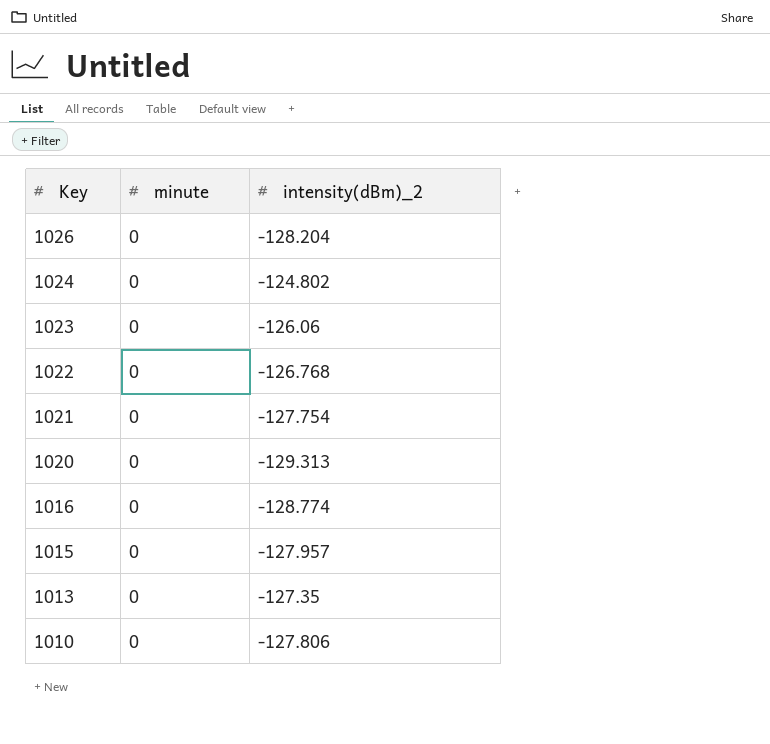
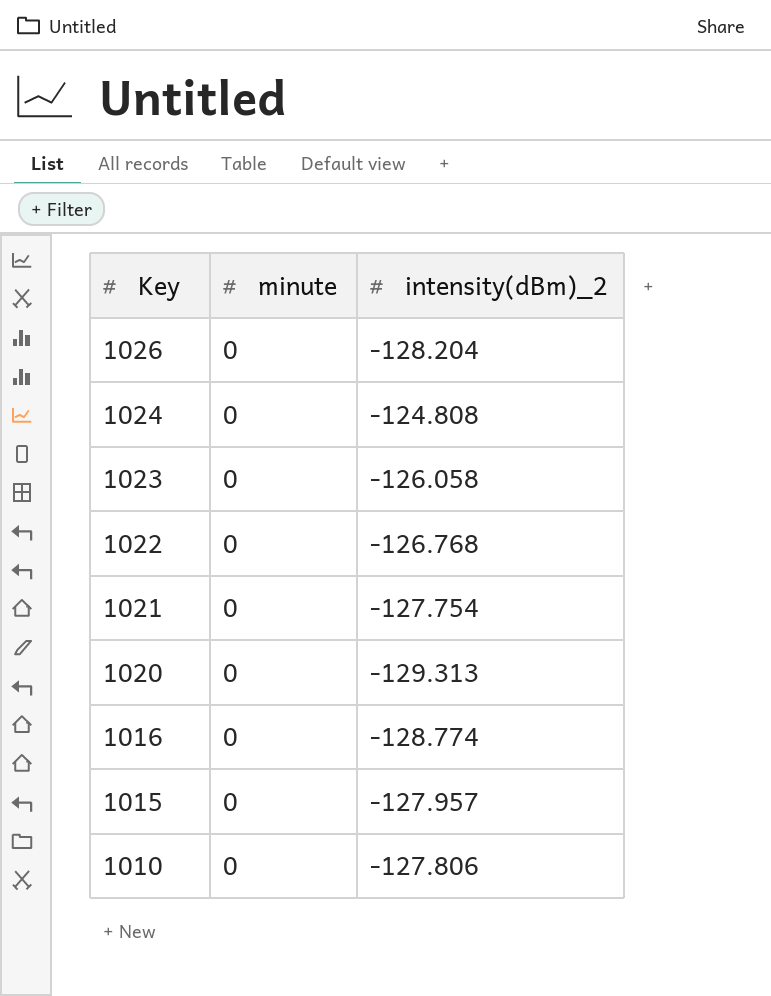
row 1013: 0 | -127.35 -> none
1024 | intensity(dBm)_2: -124.802 -> -124.808
1023 | intensity(dBm)_2: -126.06 -> -126.058

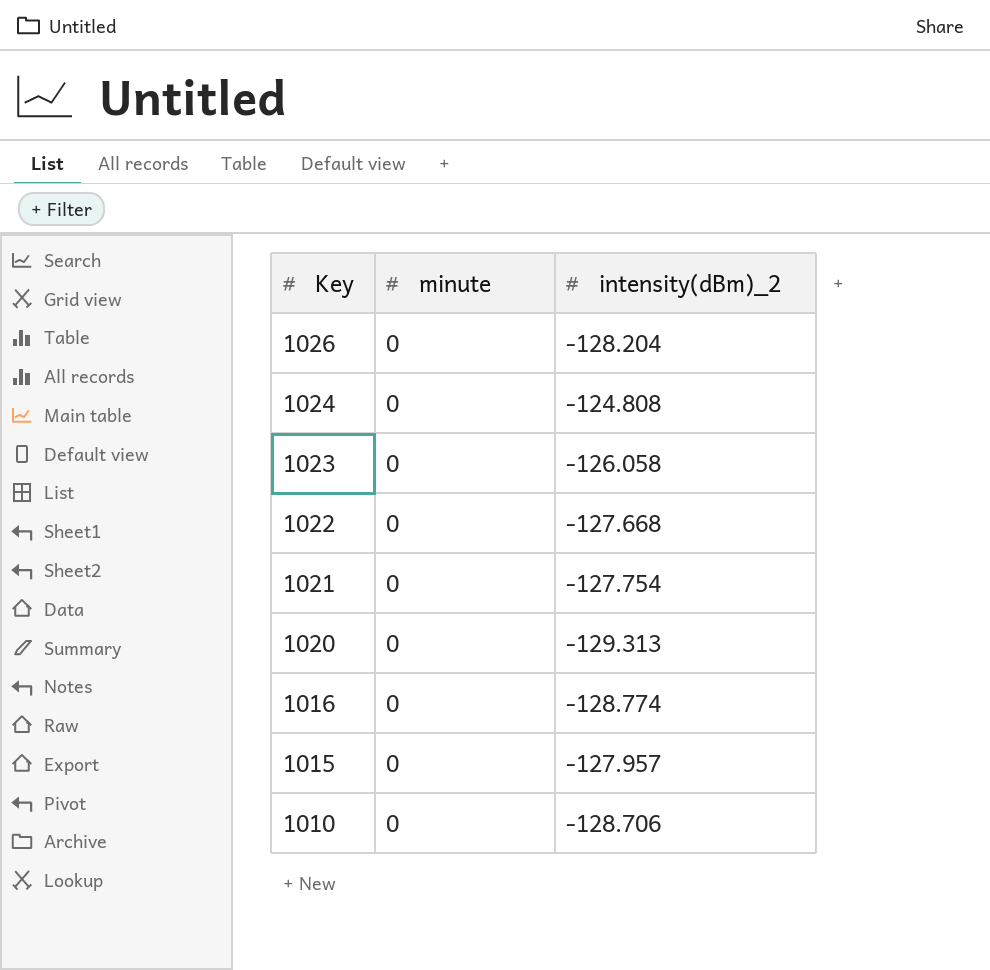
1022 | intensity(dBm)_2: -126.768 -> -127.668
1010 | intensity(dBm)_2: -127.806 -> -128.706

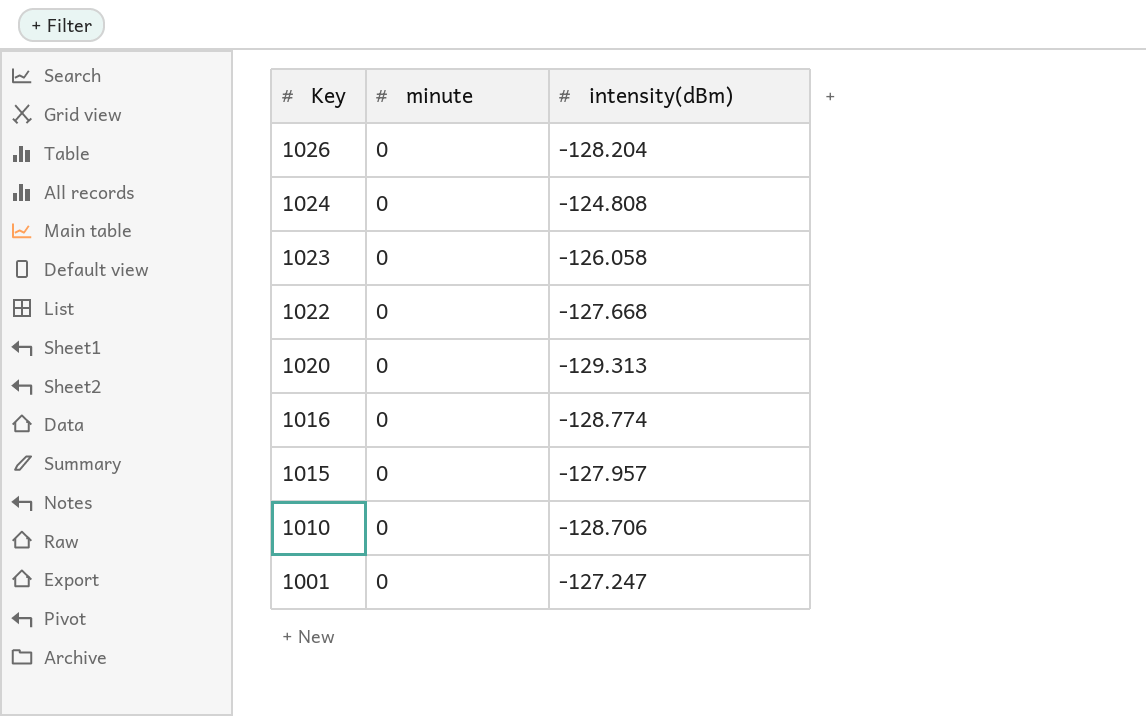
column name: intensity(dBm)_2 -> intensity(dBm)
row 1021: 0 | -127.754 -> none
row 1001: none -> 0 | -127.247

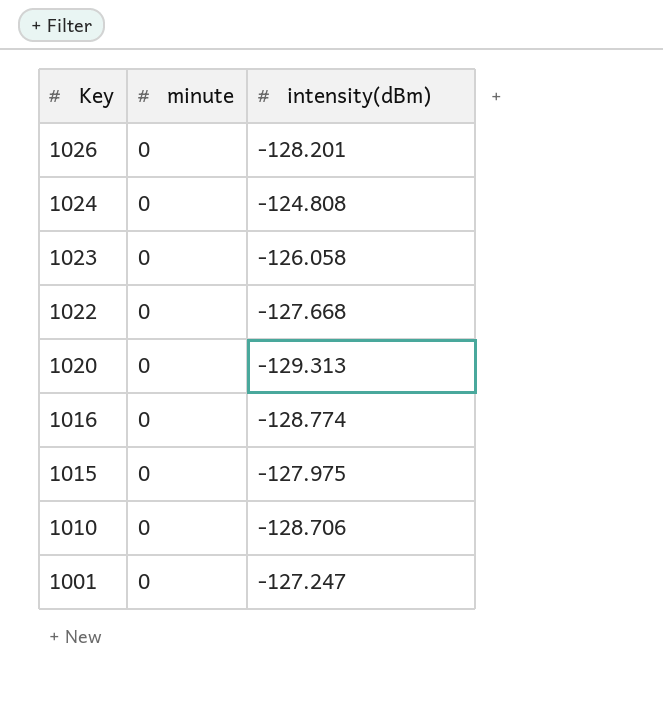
1026 | intensity(dBm): -128.204 -> -128.201
1015 | intensity(dBm): -127.957 -> -127.975

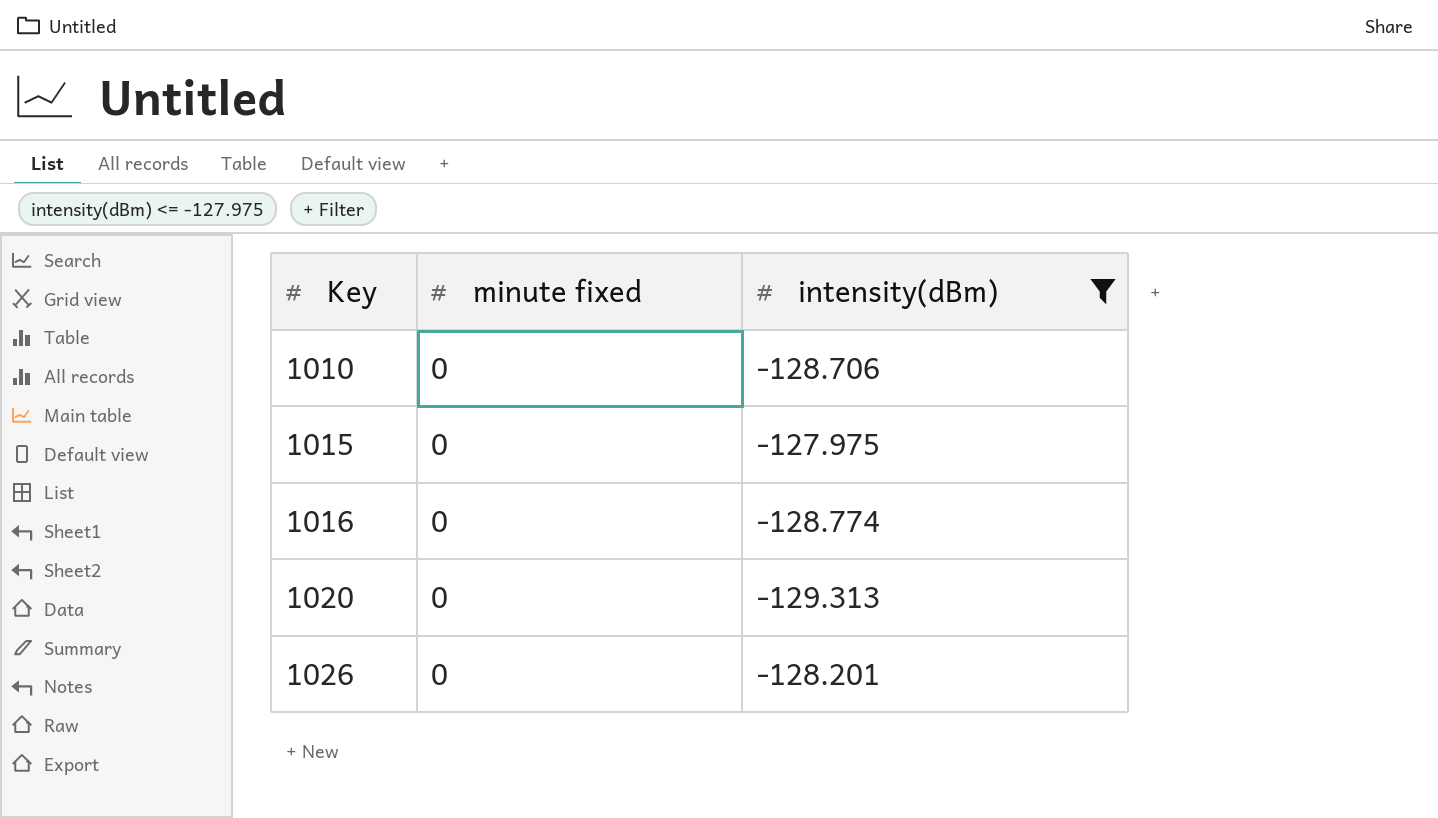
filter: none -> intensity(dBm) <= -127.975
row order: Key descending -> Key ascending
column name: minute -> minute fixed

